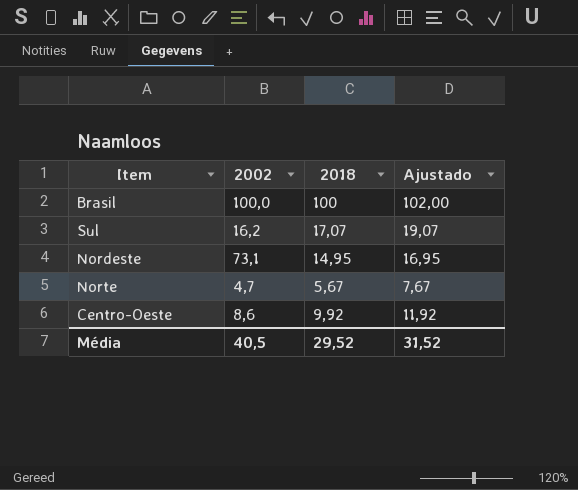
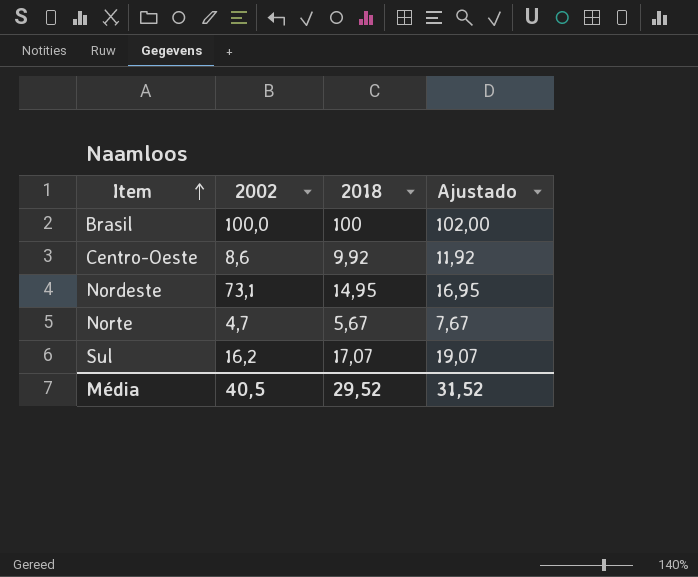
row order: none -> Item ascending

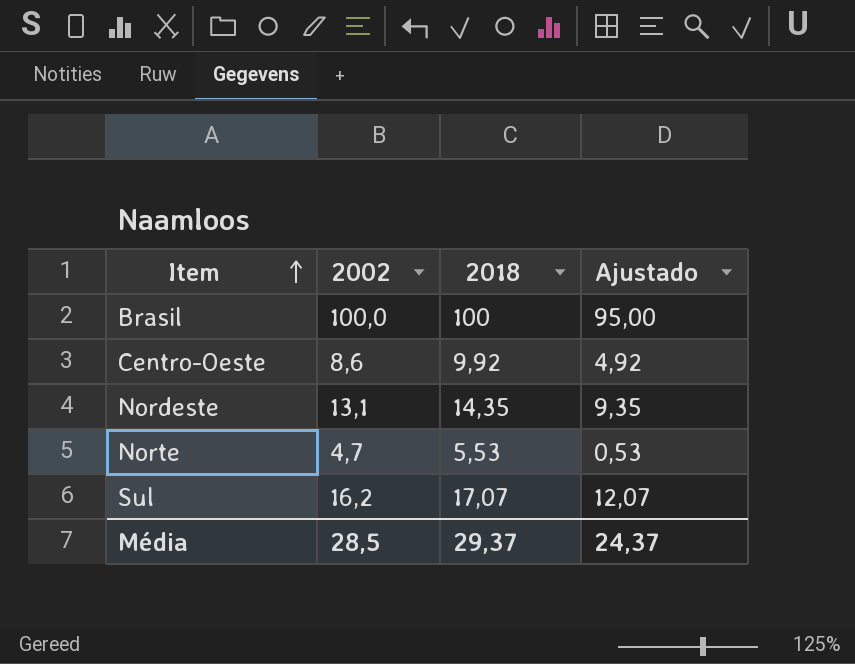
column Ajustado | formula: [2018] + 2 -> [2018] - 5
Nordeste | 2002: 73,1 -> 13,1
Nordeste | 2018: 14,95 -> 14,35
Norte | 2018: 5,67 -> 5,53
Média | 2002: 40,5 -> 28,5
Média | 2018: 29,52 -> 29,37
Média | Ajustado: 31,52 -> 24,37

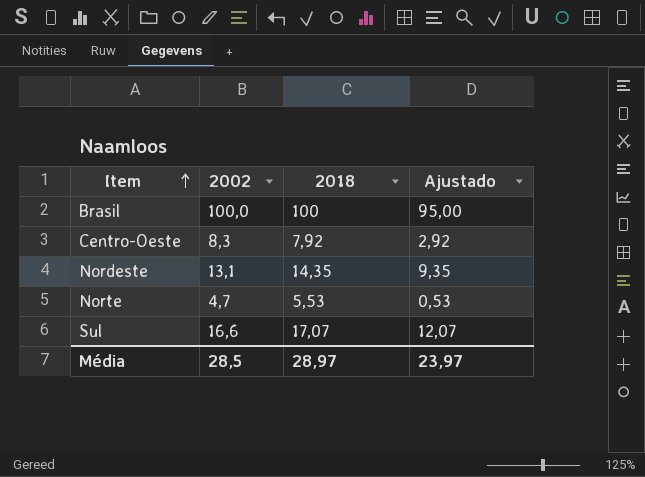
Centro-Oeste | 2002: 8,6 -> 8,3
Centro-Oeste | 2018: 9,92 -> 7,92
Centro-Oeste | Ajustado: 4,92 -> 2,92
Sul | 2002: 16,2 -> 16,6
Média | 2018: 29,37 -> 28,97
Média | Ajustado: 24,37 -> 23,97

